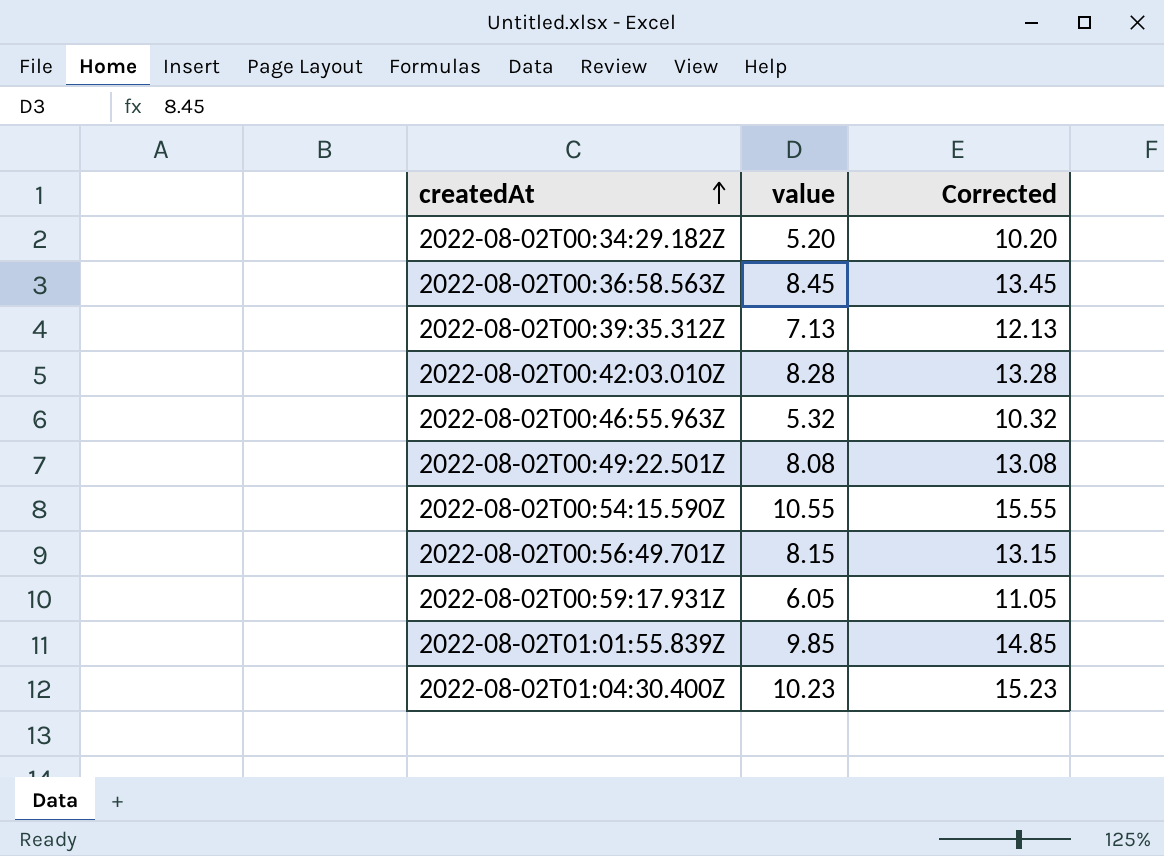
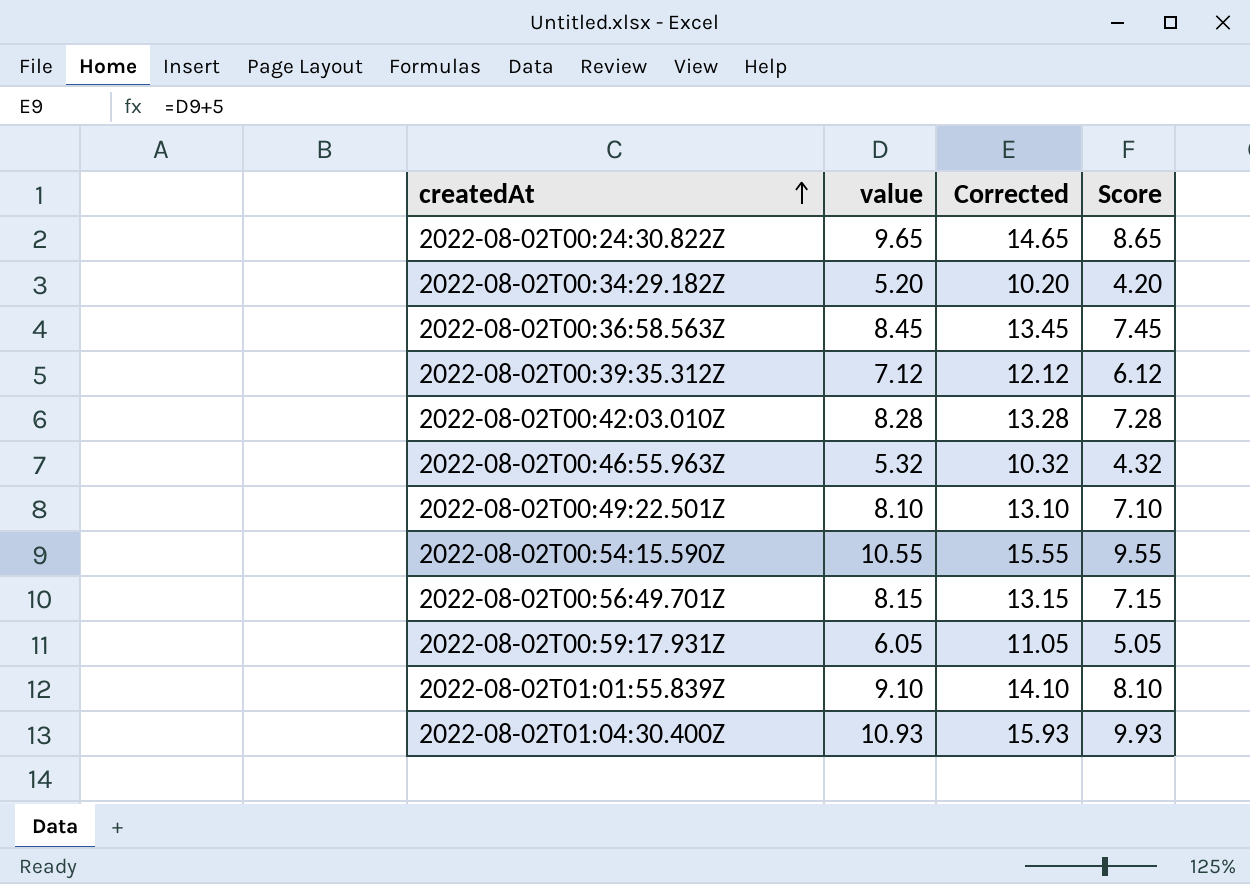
column Score | formula: none -> [value] - 1
row 2022-08-02T00:24:30.822Z: none -> 9.65 | 14.65 | 8.65
2022-08-02T00:39:35.312Z | value: 7.13 -> 7.12
2022-08-02T00:39:35.312Z | Corrected: 12.13 -> 12.12
2022-08-02T00:49:22.501Z | value: 8.08 -> 8.10
2022-08-02T00:49:22.501Z | Corrected: 13.08 -> 13.10
2022-08-02T01:01:55.839Z | value: 9.85 -> 9.10
2022-08-02T01:01:55.839Z | Corrected: 14.85 -> 14.10
2022-08-02T01:04:30.400Z | value: 10.23 -> 10.93
2022-08-02T01:04:30.400Z | Corrected: 15.23 -> 15.93

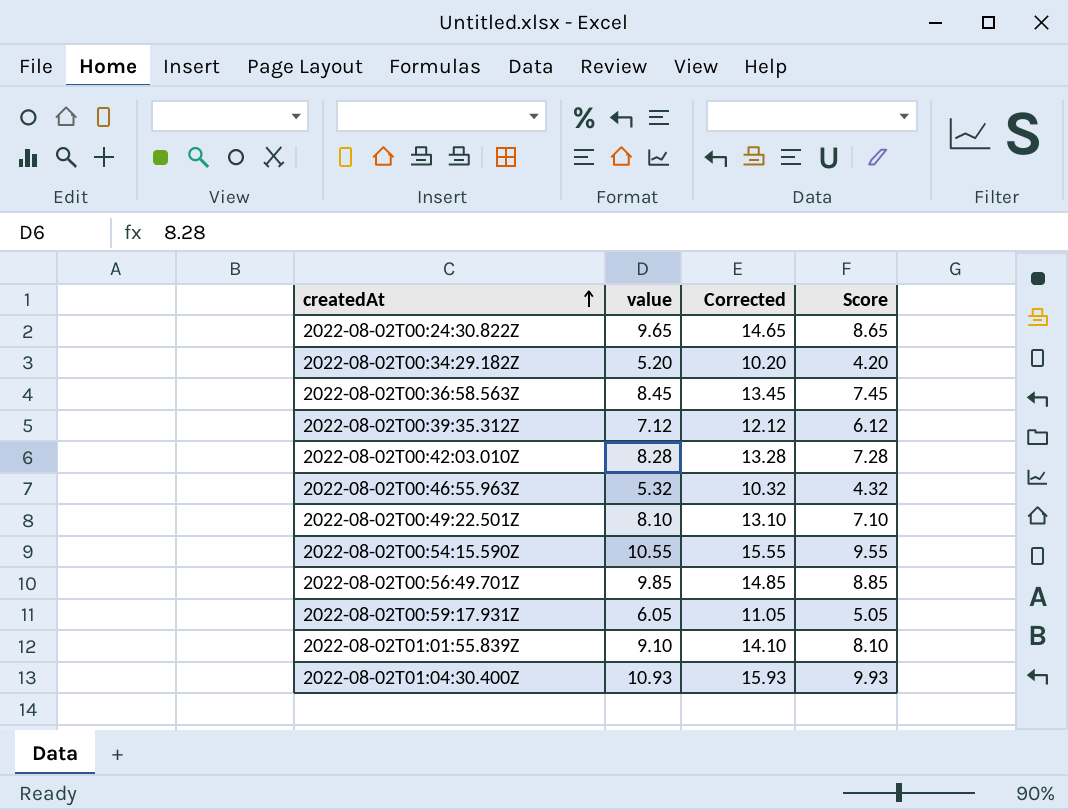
2022-08-02T00:56:49.701Z | value: 8.15 -> 9.85
2022-08-02T00:56:49.701Z | Corrected: 13.15 -> 14.85
2022-08-02T00:56:49.701Z | Score: 7.15 -> 8.85

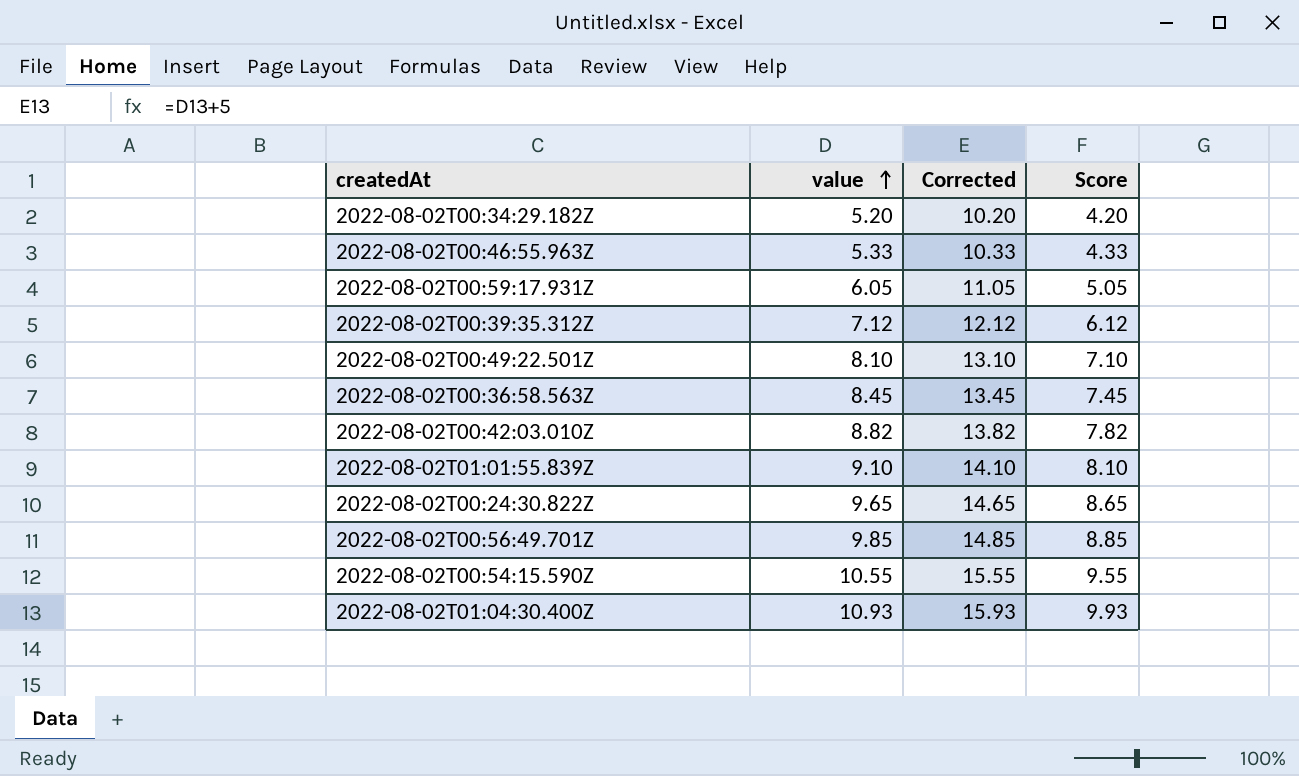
row order: createdAt ascending -> value ascending
2022-08-02T00:46:55.963Z | value: 5.32 -> 5.33
2022-08-02T00:46:55.963Z | Corrected: 10.32 -> 10.33
2022-08-02T00:46:55.963Z | Score: 4.32 -> 4.33
2022-08-02T00:42:03.010Z | value: 8.28 -> 8.82
2022-08-02T00:42:03.010Z | Corrected: 13.28 -> 13.82
2022-08-02T00:42:03.010Z | Score: 7.28 -> 7.82

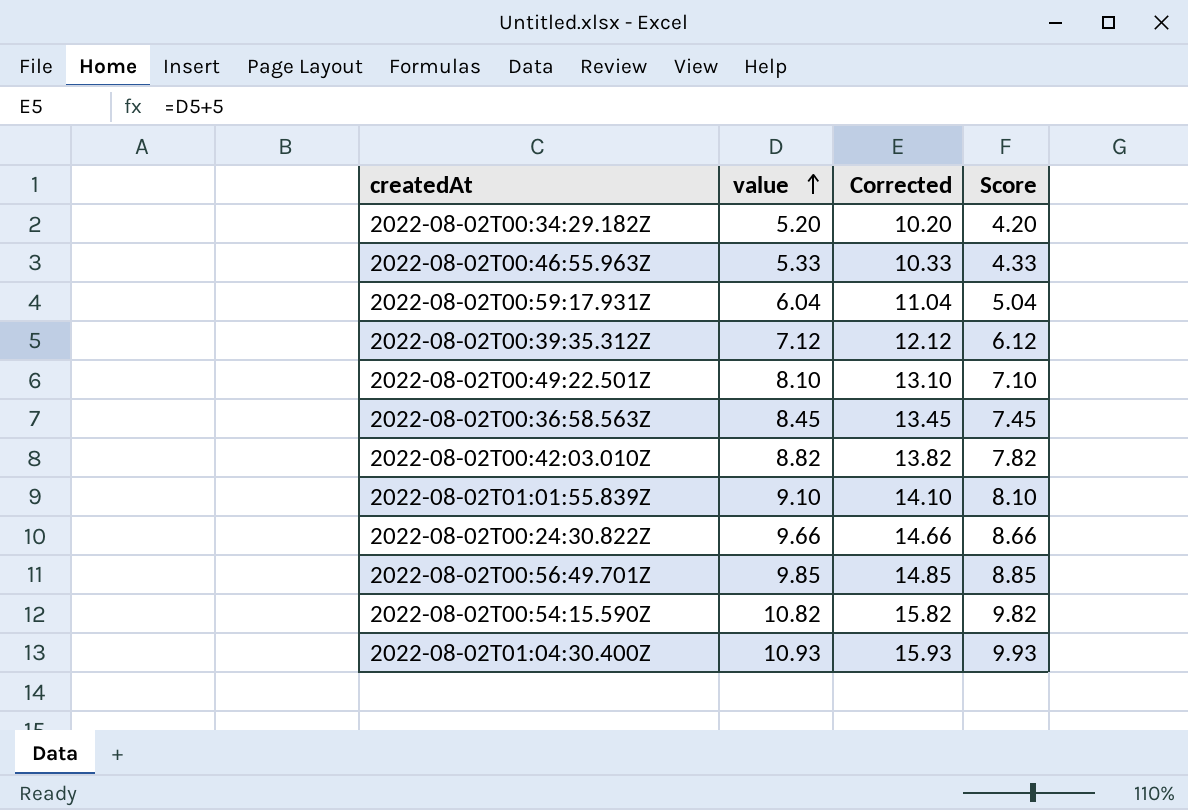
2022-08-02T00:59:17.931Z | value: 6.05 -> 6.04
2022-08-02T00:59:17.931Z | Corrected: 11.05 -> 11.04
2022-08-02T00:59:17.931Z | Score: 5.05 -> 5.04
2022-08-02T00:24:30.822Z | value: 9.65 -> 9.66
2022-08-02T00:24:30.822Z | Corrected: 14.65 -> 14.66
2022-08-02T00:24:30.822Z | Score: 8.65 -> 8.66
2022-08-02T00:54:15.590Z | value: 10.55 -> 10.82
2022-08-02T00:54:15.590Z | Corrected: 15.55 -> 15.82
2022-08-02T00:54:15.590Z | Score: 9.55 -> 9.82

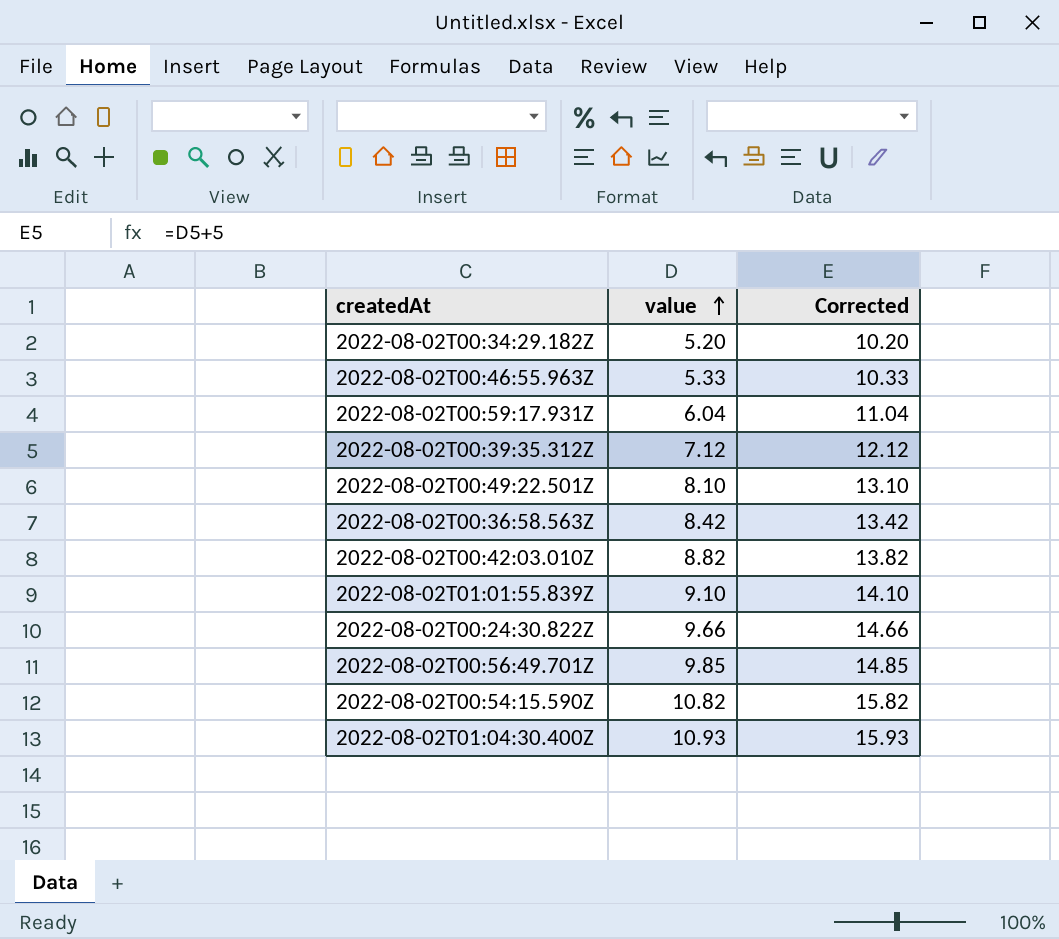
column Score | formula: [value] - 1 -> none
2022-08-02T00:36:58.563Z | value: 8.45 -> 8.42
2022-08-02T00:36:58.563Z | Corrected: 13.45 -> 13.42

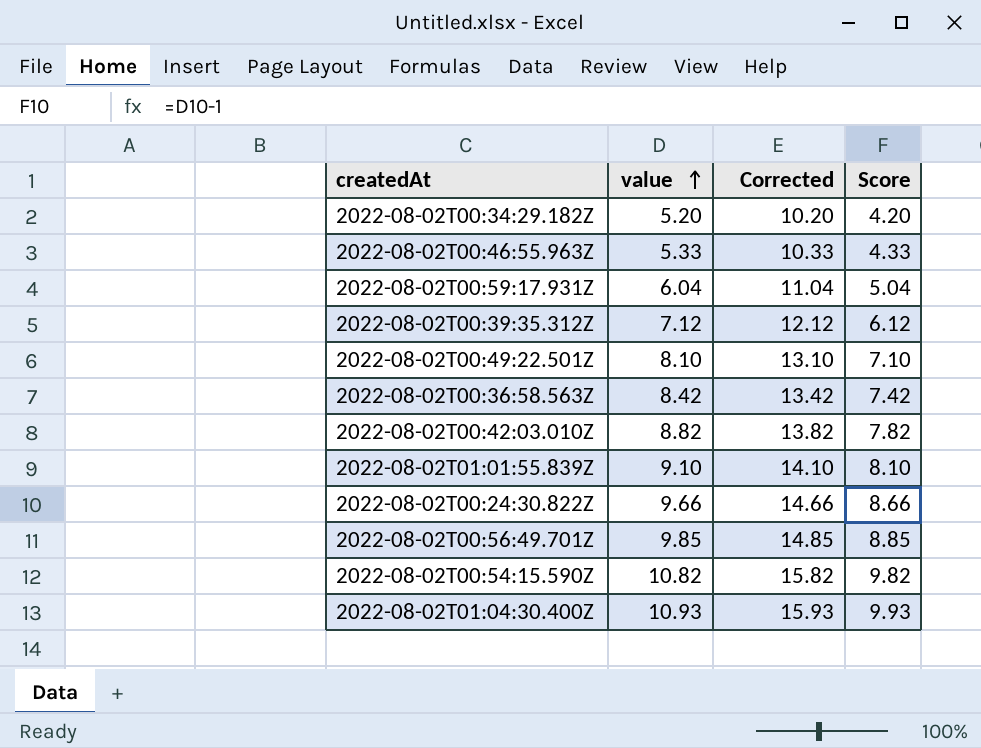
column Score | formula: none -> [value] - 1

